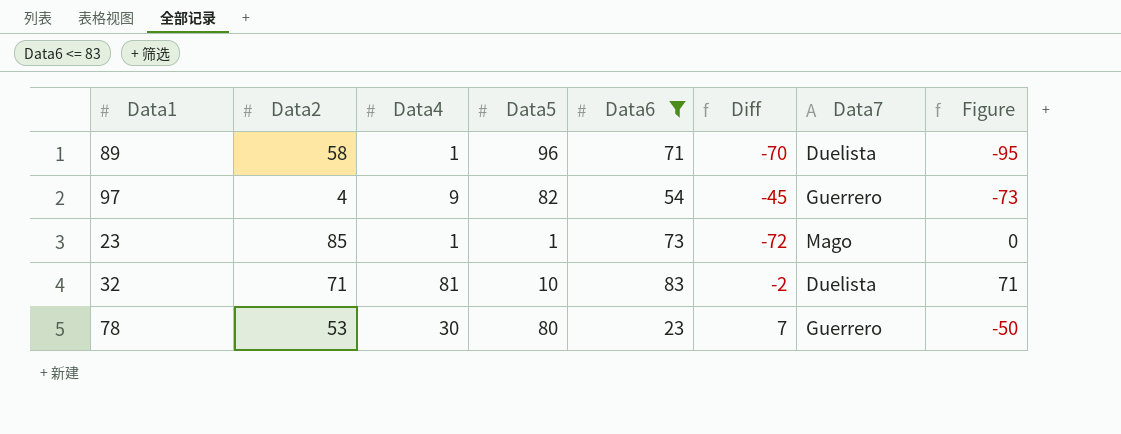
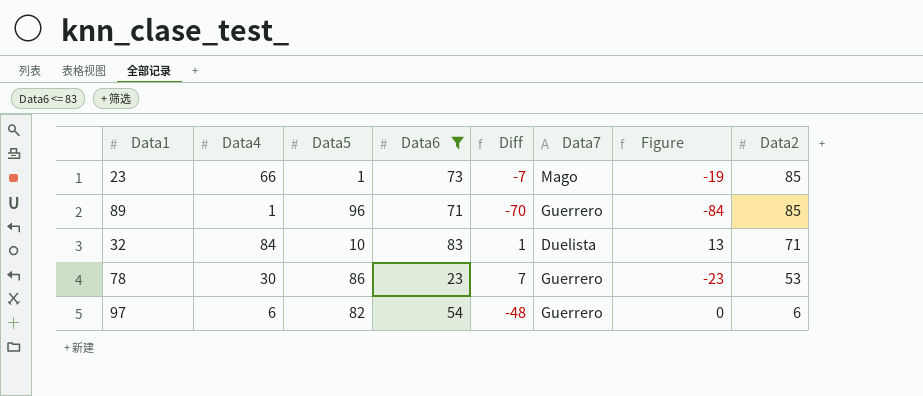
row order: none -> Data2 descending
column Figure | formula: [Data4] - [Data5] -> [Data4] - [Data2]
column Data2 | position: 2 -> 8
23 | Data4: 1 -> 66
23 | Diff: -72 -> -7
89 | Data7: Duelista -> Guerrero
89 | Data2: 58 -> 85
32 | Data4: 81 -> 84
32 | Diff: -2 -> 1
78 | Data5: 80 -> 86
97 | Data4: 9 -> 6
97 | Diff: -45 -> -48
97 | Data2: 4 -> 6

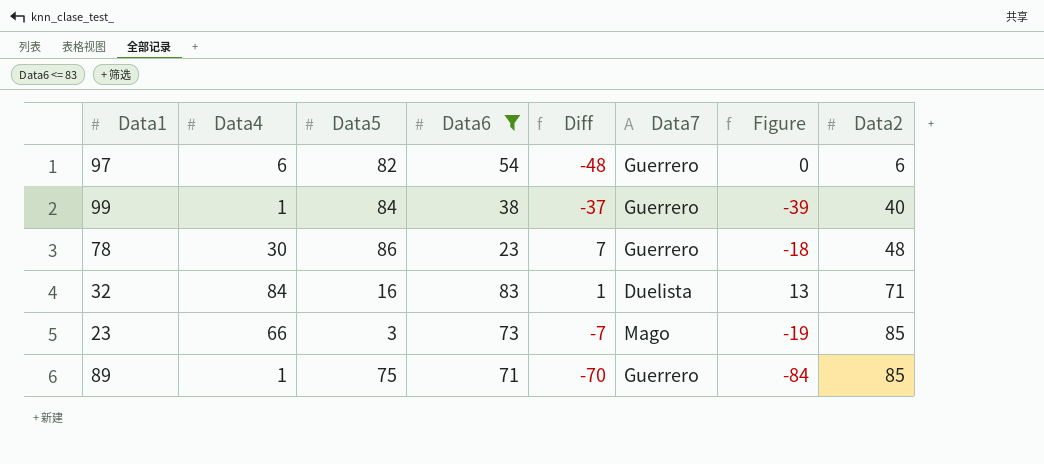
row order: Data2 descending -> Data2 ascending
row 99: none -> 1 | 84 | 38 | -37 | Guerrero | -39 | 40
78 | Figure: -23 -> -18
78 | Data2: 53 -> 48
32 | Data5: 10 -> 16
23 | Data5: 1 -> 3
89 | Data5: 96 -> 75

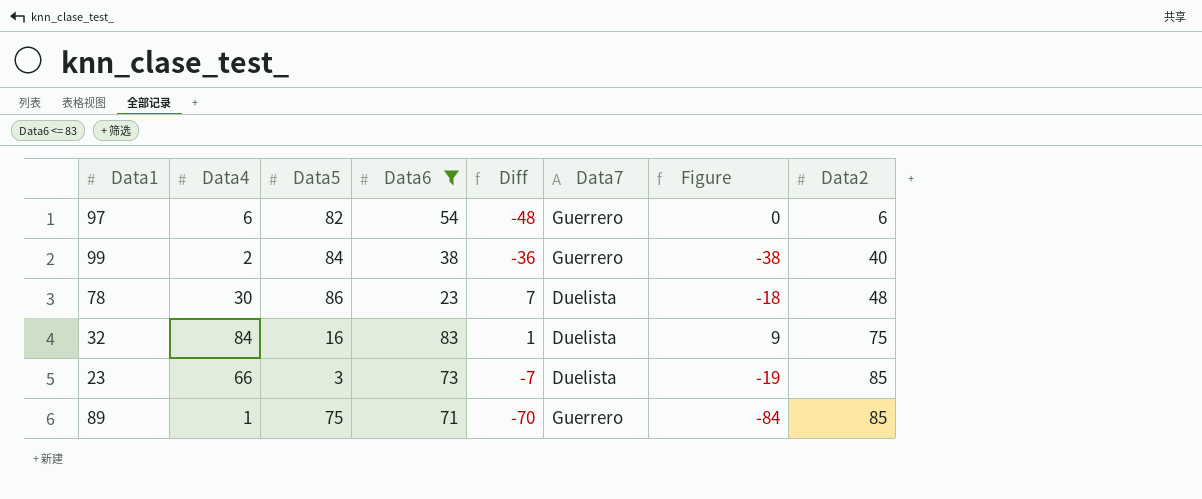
99 | Data4: 1 -> 2
99 | Diff: -37 -> -36
99 | Figure: -39 -> -38
78 | Data7: Guerrero -> Duelista
32 | Figure: 13 -> 9
32 | Data2: 71 -> 75
23 | Data7: Mago -> Duelista

